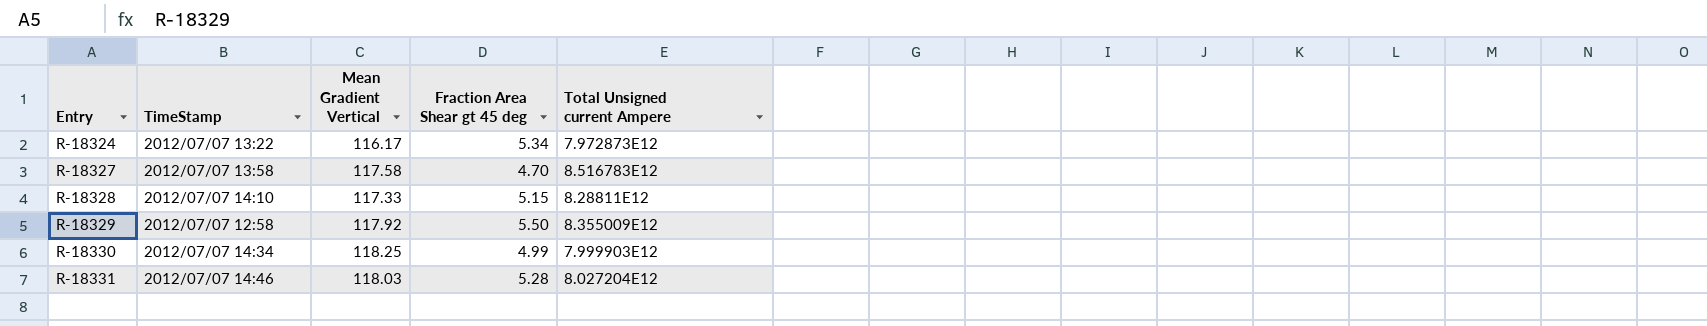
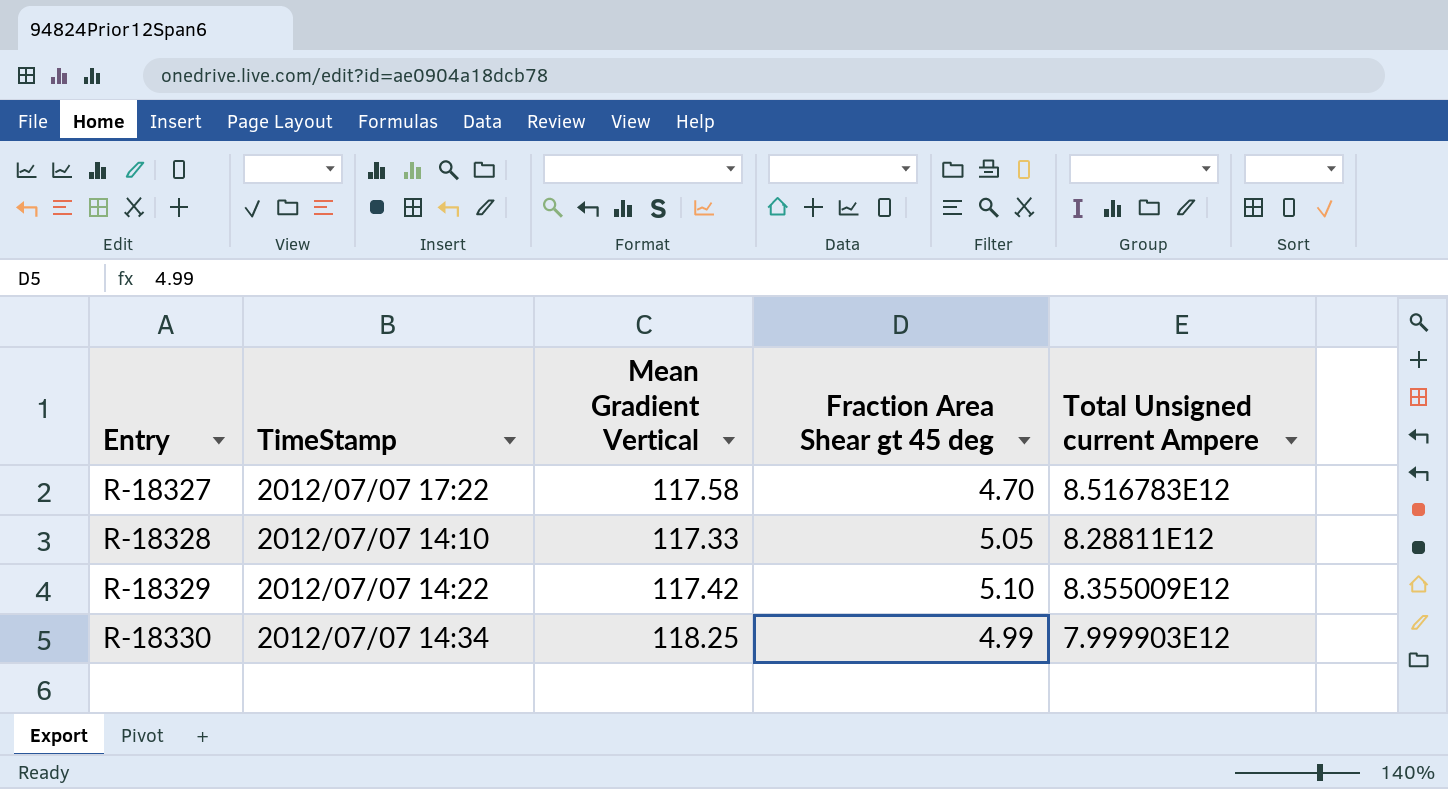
row R-18324: 2012/07/07 13:22 | 116.17 | 5.34 | 7.972873E12 -> none
row R-18331: 2012/07/07 14:46 | 118.03 | 5.28 | 8.027204E12 -> none
R-18327 | TimeStamp: 2012/07/07 13:58 -> 2012/07/07 17:22
R-18328 | Fraction Area Shear gt 45 deg: 5.15 -> 5.05
R-18329 | TimeStamp: 2012/07/07 12:58 -> 2012/07/07 14:22
R-18329 | Mean Gradient Vertical: 117.92 -> 117.42
R-18329 | Fraction Area Shear gt 45 deg: 5.50 -> 5.10

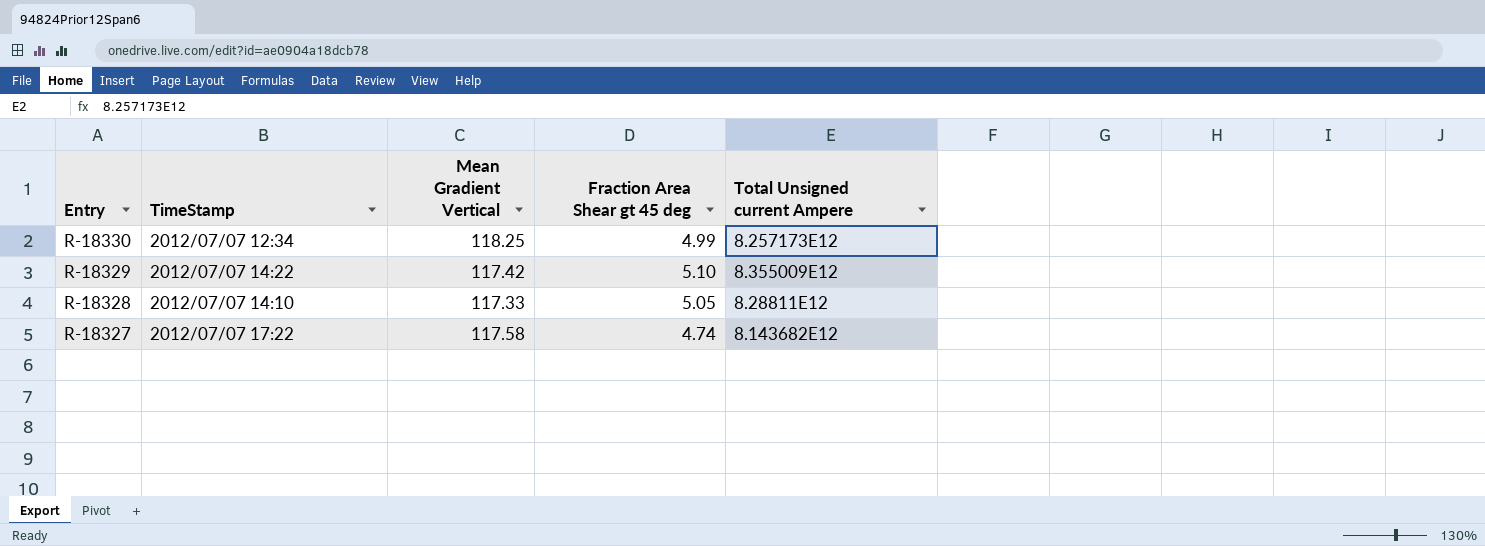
row order: Entry ascending -> Entry descending
R-18330 | TimeStamp: 2012/07/07 14:34 -> 2012/07/07 12:34
R-18330 | Total Unsigned current Ampere: 7.999903E12 -> 8.257173E12
R-18327 | Fraction Area Shear gt 45 deg: 4.70 -> 4.74
R-18327 | Total Unsigned current Ampere: 8.516783E12 -> 8.143682E12

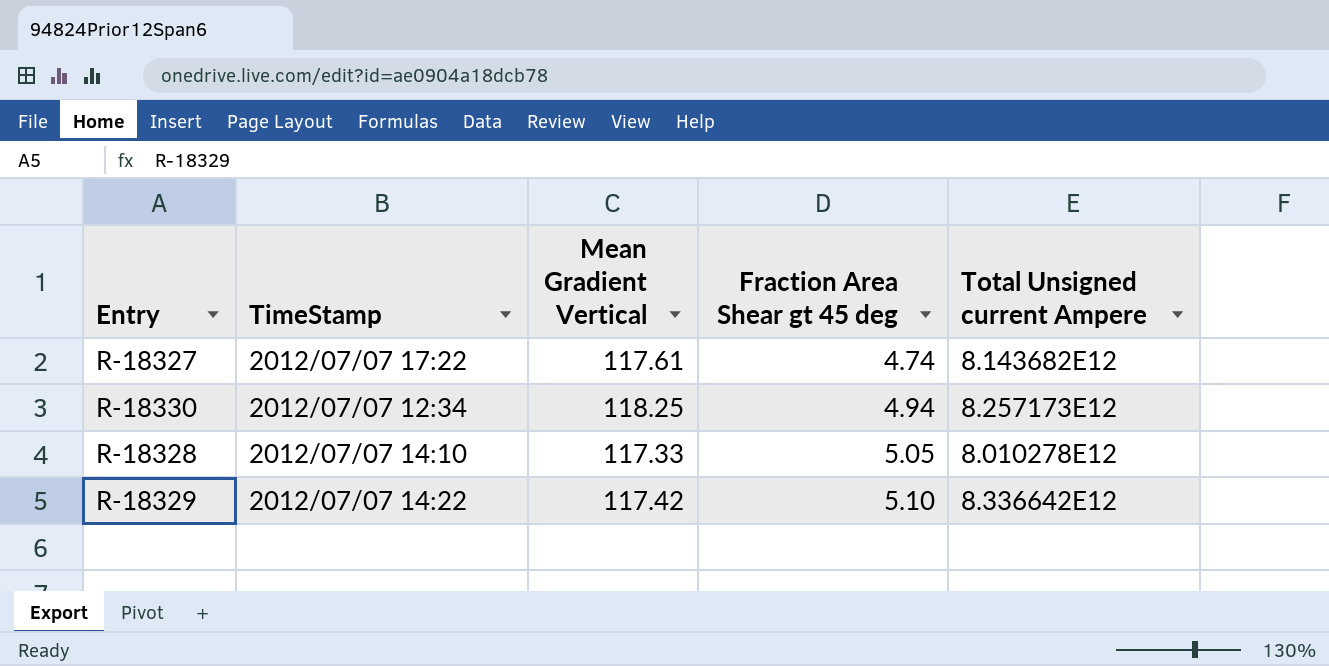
row order: Entry descending -> Fraction Area Shear gt 45 deg ascending
R-18327 | Mean Gradient Vertical: 117.58 -> 117.61
R-18330 | Fraction Area Shear gt 45 deg: 4.99 -> 4.94
R-18328 | Total Unsigned current Ampere: 8.28811E12 -> 8.010278E12
R-18329 | Total Unsigned current Ampere: 8.355009E12 -> 8.336642E12

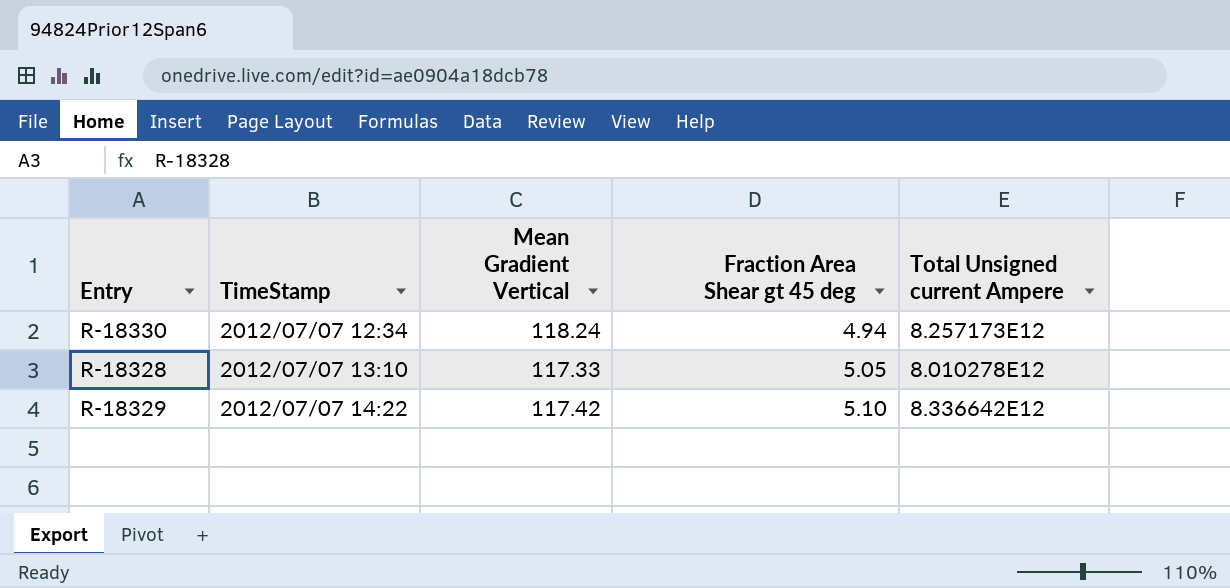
row R-18327: 2012/07/07 17:22 | 117.61 | 4.74 | 8.143682E12 -> none
R-18330 | Mean Gradient Vertical: 118.25 -> 118.24
R-18328 | TimeStamp: 2012/07/07 14:10 -> 2012/07/07 13:10

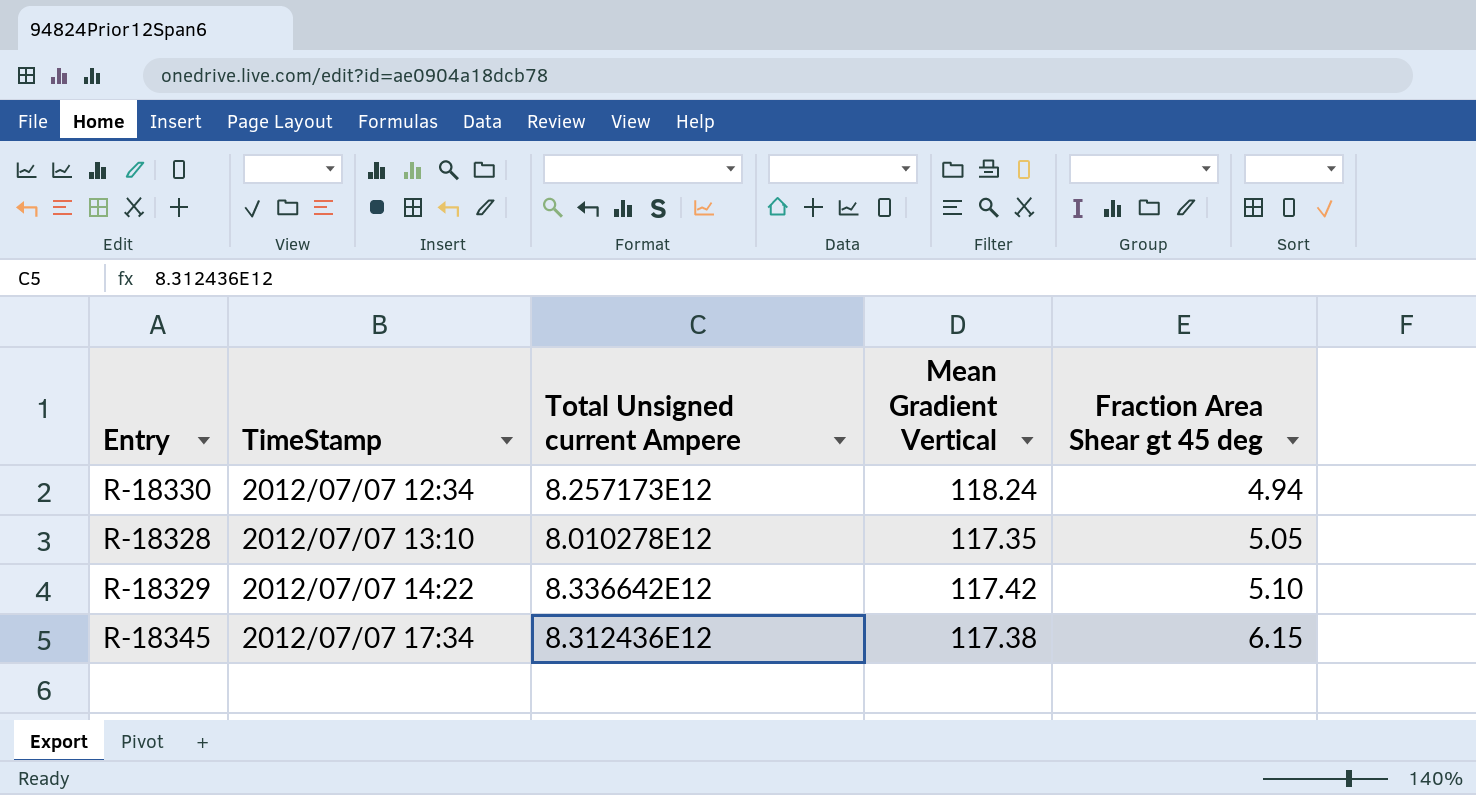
column Total Unsigned current Ampere | position: 5 -> 3
R-18328 | Mean Gradient Vertical: 117.33 -> 117.35
row R-18345: none -> 2012/07/07 17:34 | 8.312436E12 | 117.38 | 6.15

